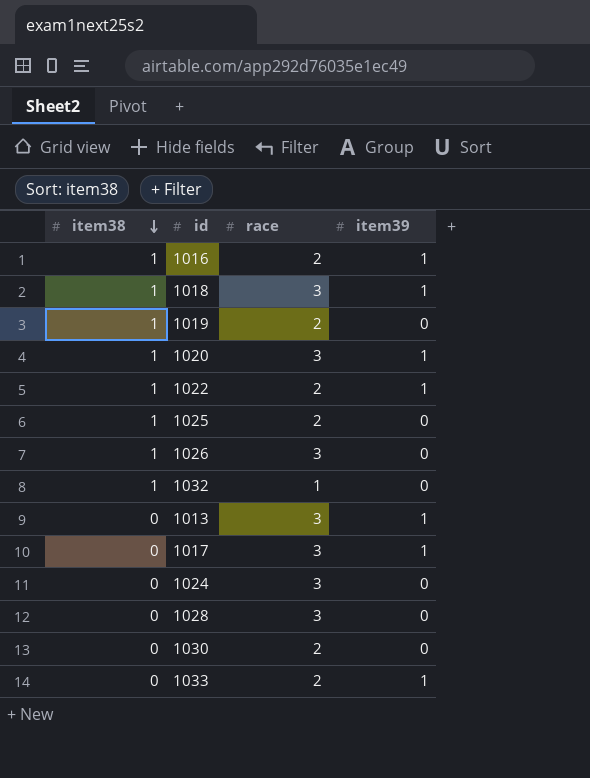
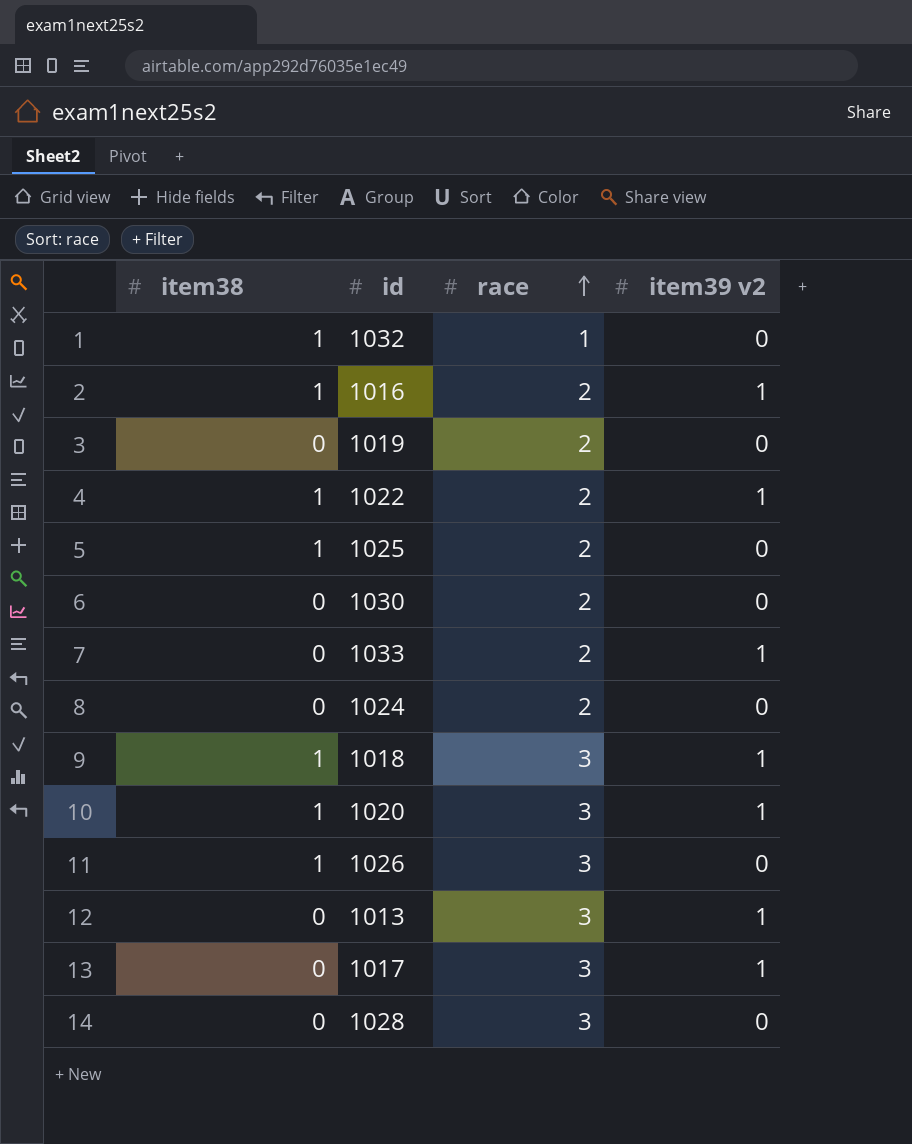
row order: item38 descending -> race ascending
column name: item39 -> item39 v2
1019 | item38: 1 -> 0
1024 | race: 3 -> 2

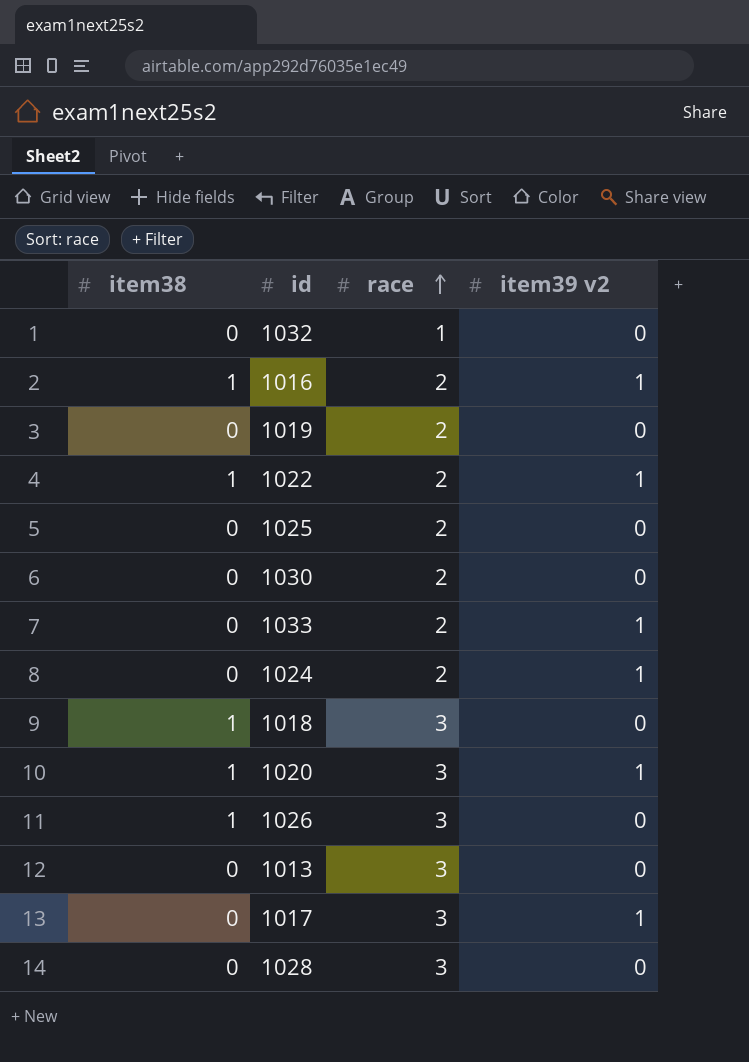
1032 | item38: 1 -> 0
1025 | item38: 1 -> 0
1024 | item39 v2: 0 -> 1
1018 | item39 v2: 1 -> 0
1013 | item39 v2: 1 -> 0

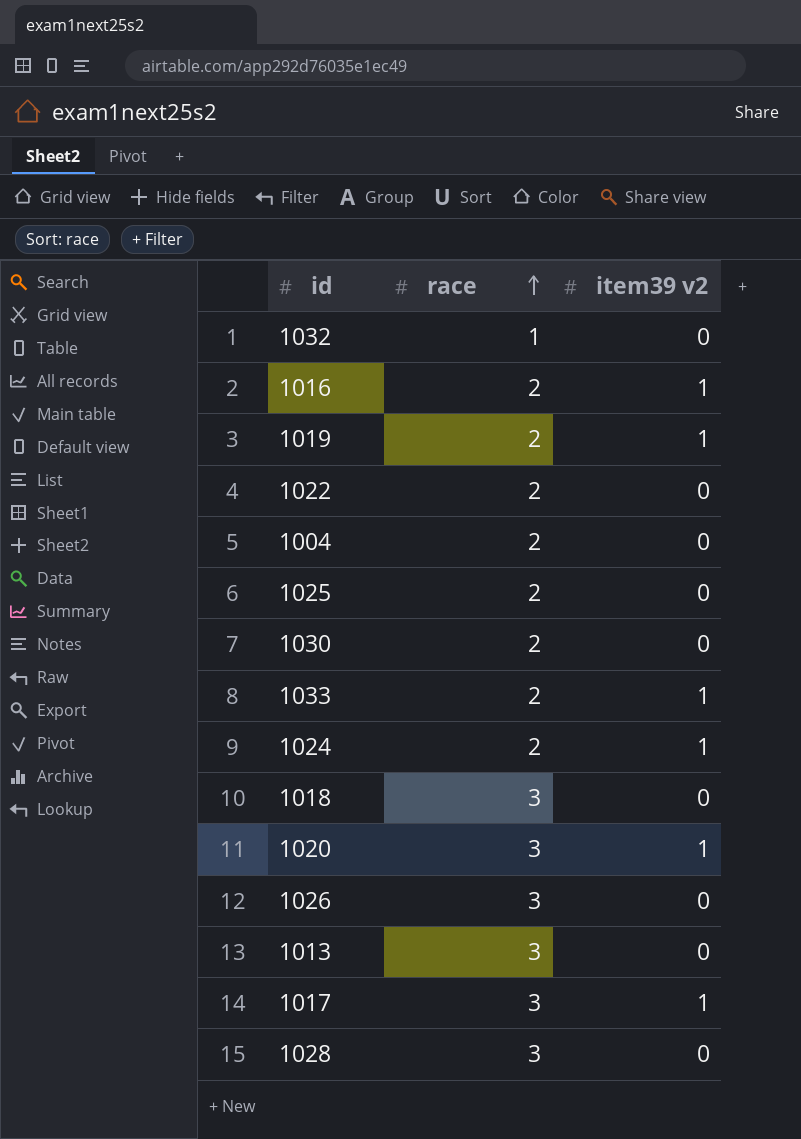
column item38 | position: 1 -> none
1019 | item39 v2: 0 -> 1
1022 | item39 v2: 1 -> 0
row 1004: none -> 2 | 0

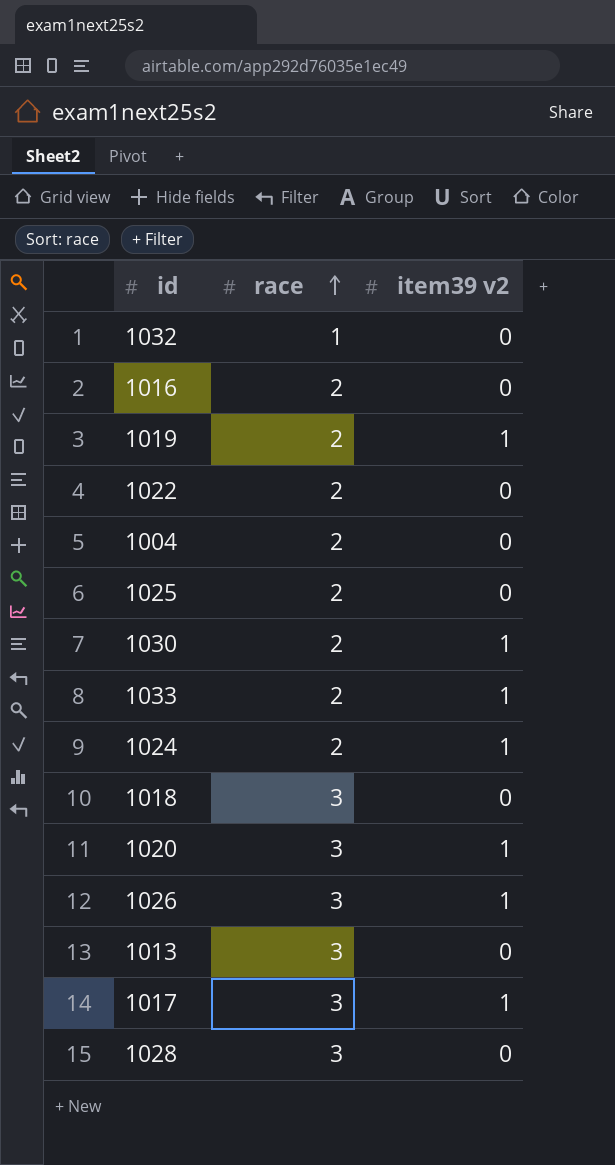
1016 | item39 v2: 1 -> 0
1030 | item39 v2: 0 -> 1
1026 | item39 v2: 0 -> 1

